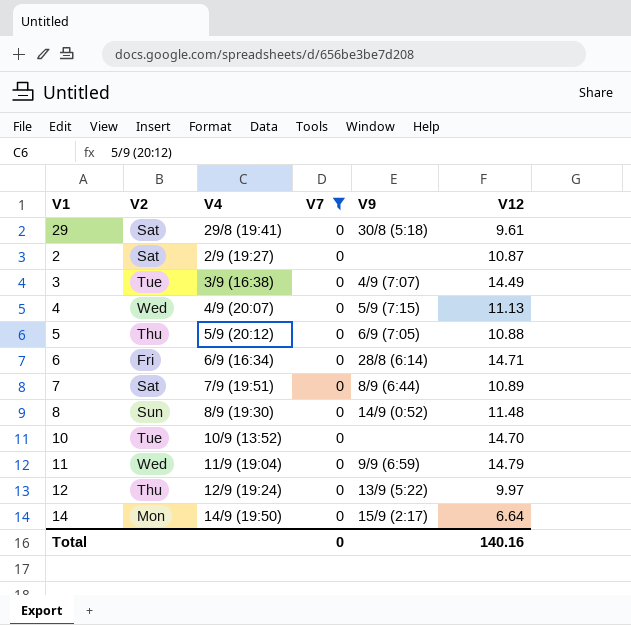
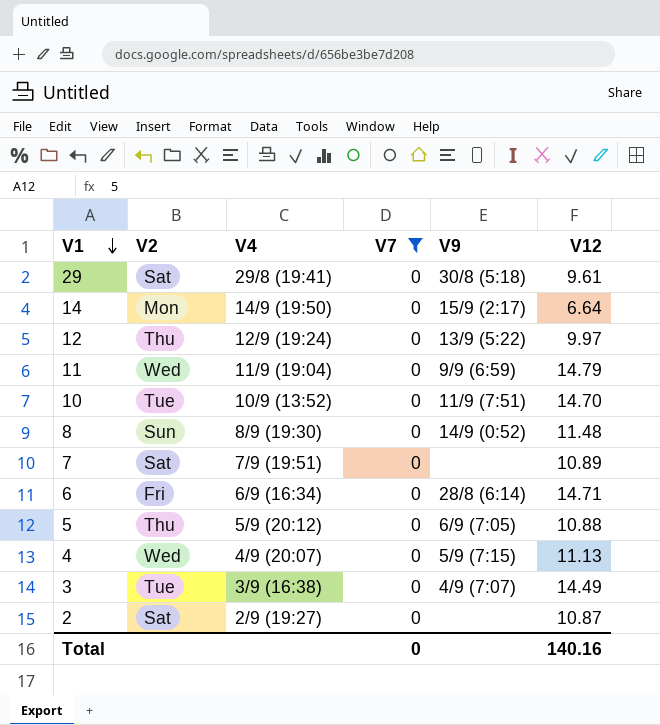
row order: none -> V1 descending
10 | V9: none -> 11/9 (7:51)
7 | V9: 8/9 (6:44) -> none

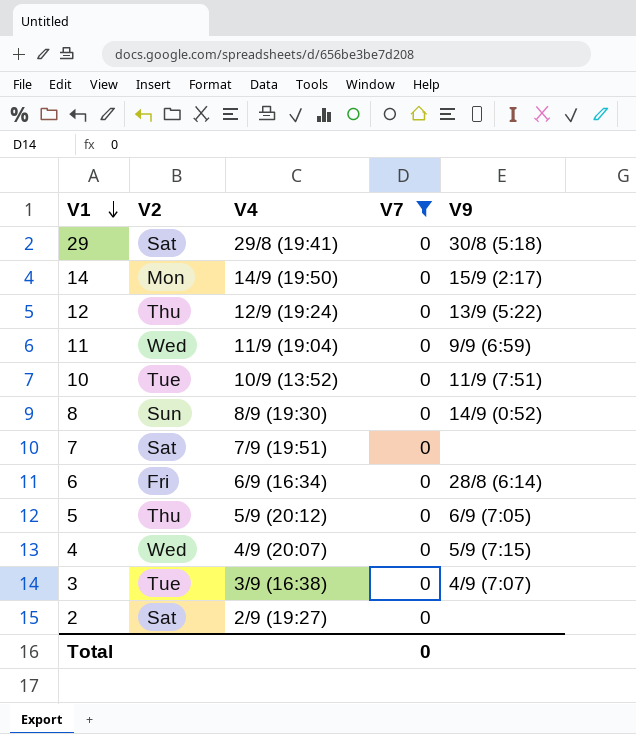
column V12 | position: 6 -> none

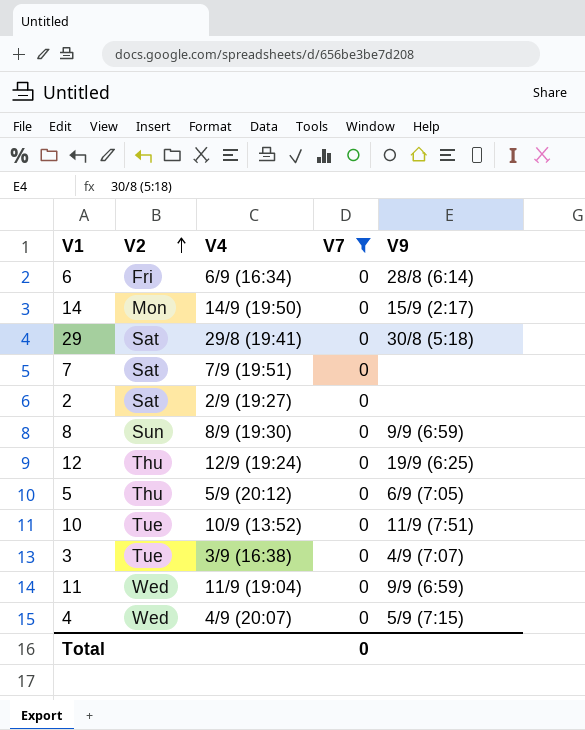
row order: V1 descending -> V2 ascending
8 | V9: 14/9 (0:52) -> 9/9 (6:59)
12 | V9: 13/9 (5:22) -> 19/9 (6:25)

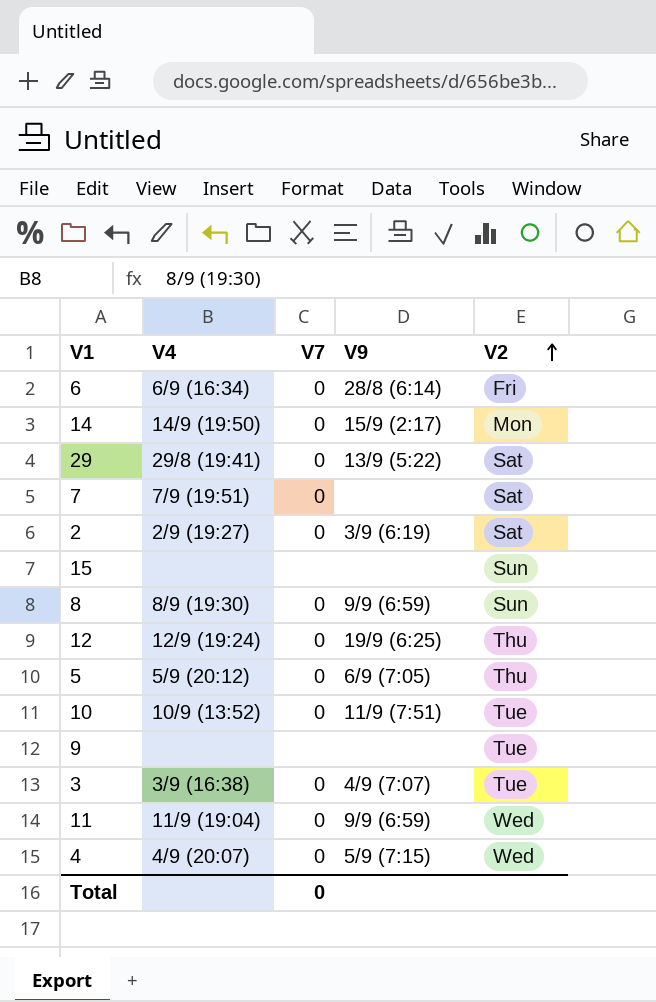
filter: V7 = 0 -> none
column V2 | position: 2 -> 5
29 | V9: 30/8 (5:18) -> 13/9 (5:22)
2 | V9: none -> 3/9 (6:19)

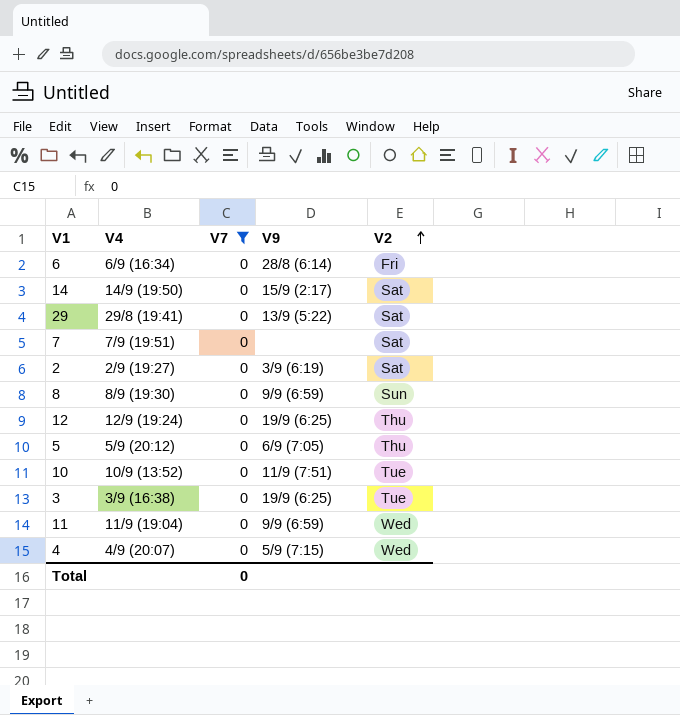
filter: none -> V7 = 0
14 | V2: Mon -> Sat
3 | V9: 4/9 (7:07) -> 19/9 (6:25)

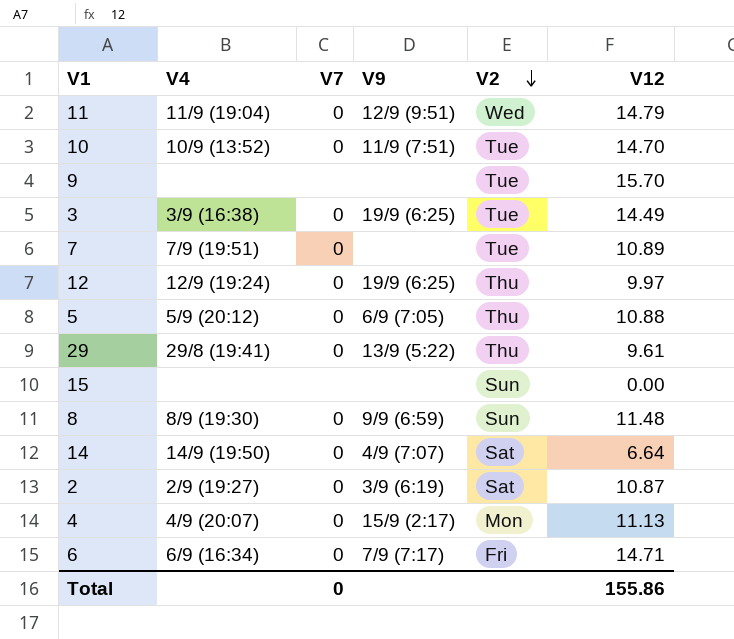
filter: V7 = 0 -> none
row order: V2 ascending -> V2 descending
column V12 | position: none -> 6
11 | V9: 9/9 (6:59) -> 12/9 (9:51)
7 | V2: Sat -> Tue
29 | V2: Sat -> Thu
14 | V9: 15/9 (2:17) -> 4/9 (7:07)
4 | V9: 5/9 (7:15) -> 15/9 (2:17)
4 | V2: Wed -> Mon
6 | V9: 28/8 (6:14) -> 7/9 (7:17)

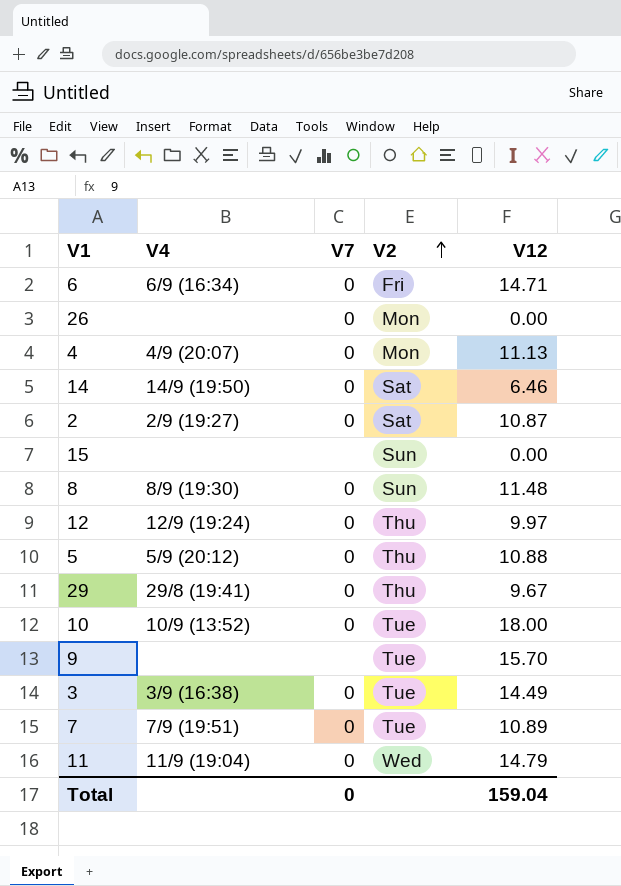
row order: V2 descending -> V2 ascending
column V9 | position: 4 -> none
row 26: none -> none | 0 | Mon | 0.00
14 | V12: 6.64 -> 6.46
29 | V12: 9.61 -> 9.67
10 | V12: 14.70 -> 18.00
Total | V12: 155.86 -> 159.04

